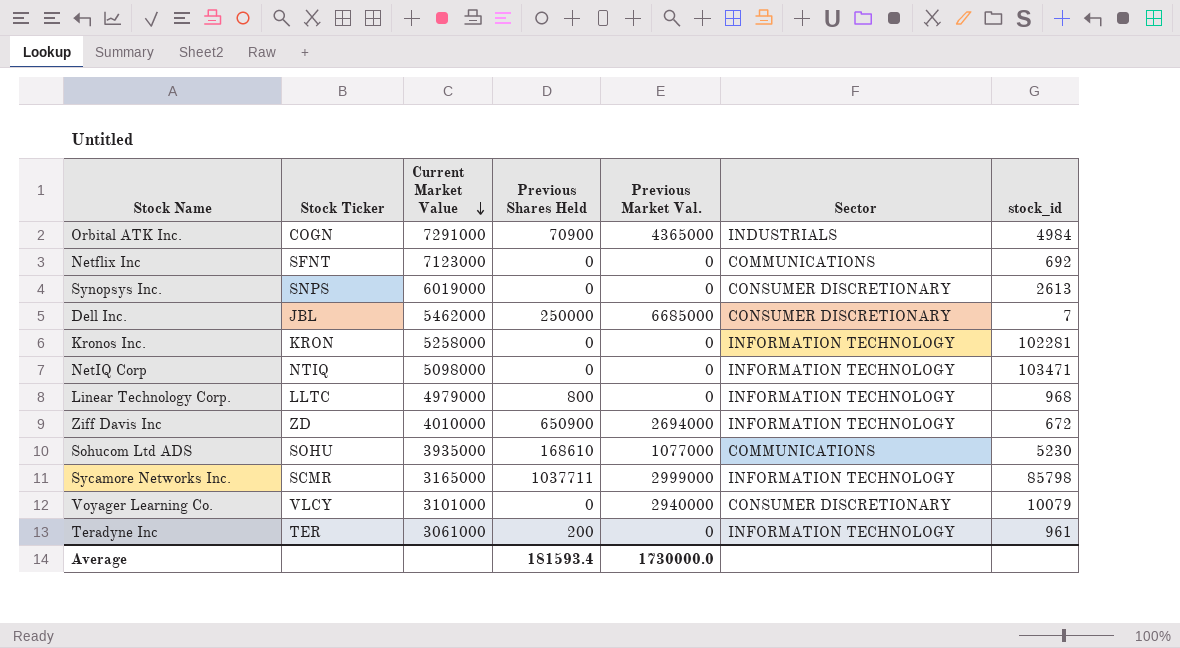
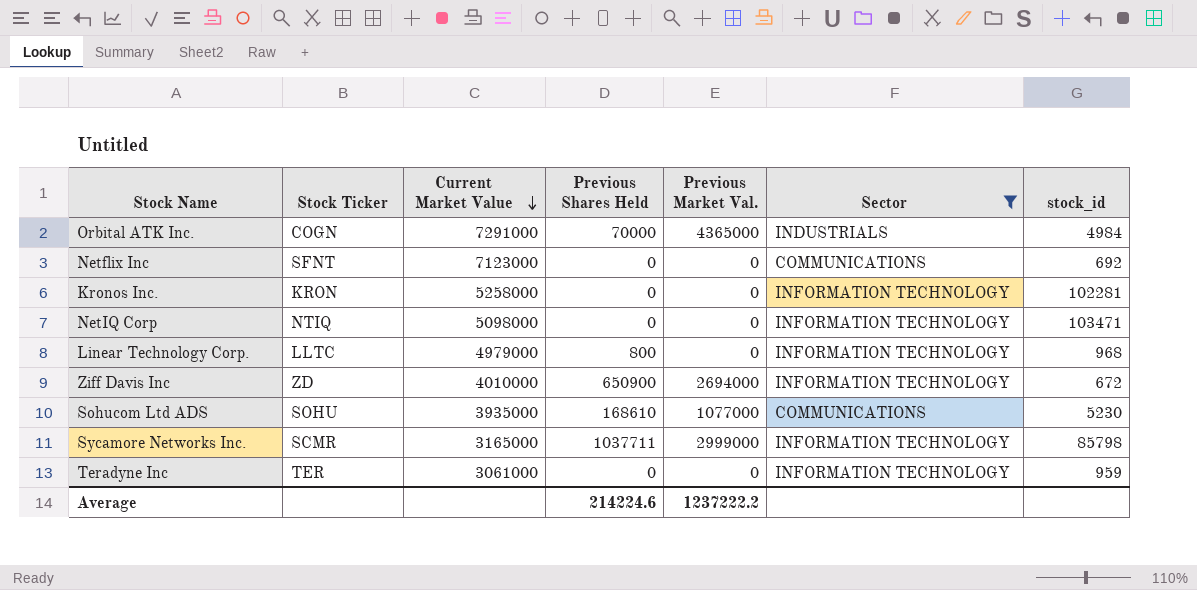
filter: none -> Sector != CONSUMER DISCRETIONARY
Orbital ATK Inc. | Previous Shares Held: 70900 -> 70000
Teradyne Inc | Previous Shares Held: 200 -> 0
Teradyne Inc | stock_id: 961 -> 959
Average | Previous Shares Held: 181593.4 -> 214224.6
Average | Previous Market Val.: 1730000.0 -> 1237222.2

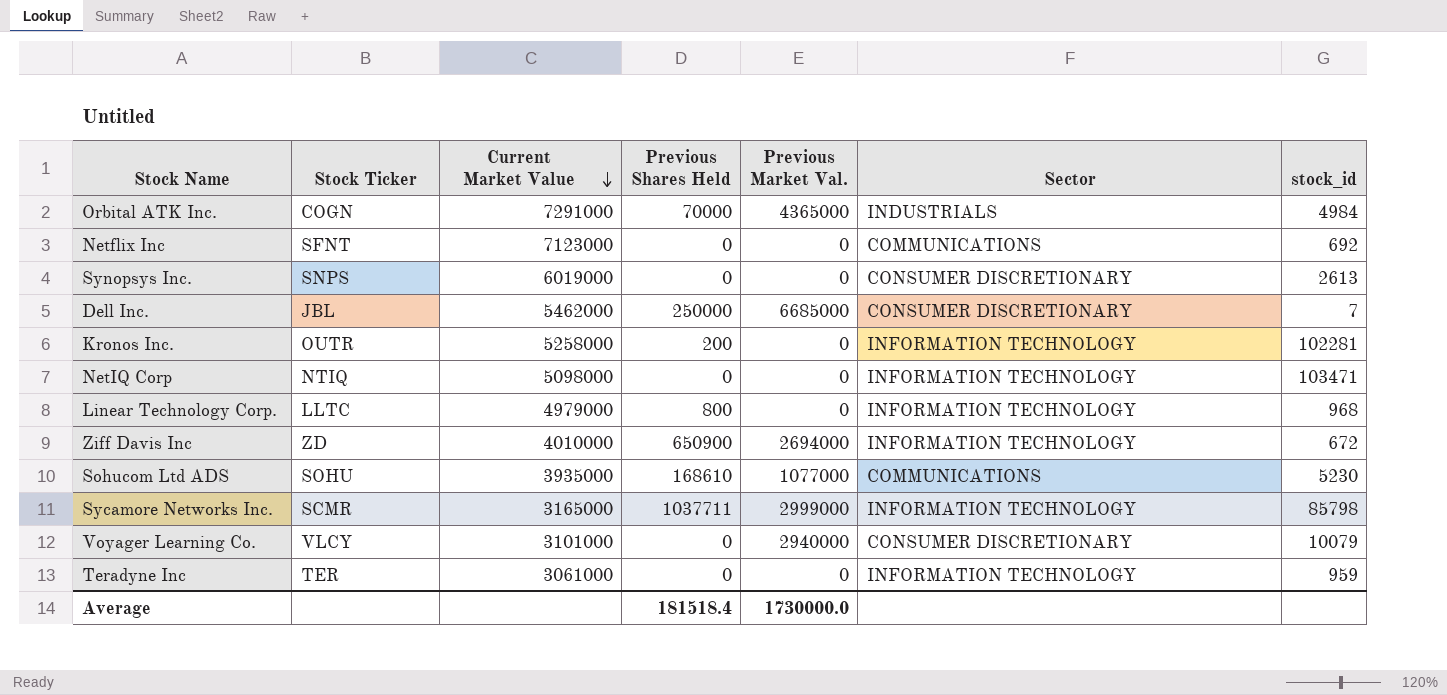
filter: Sector != CONSUMER DISCRETIONARY -> none
Kronos Inc. | Stock Ticker: KRON -> OUTR
Kronos Inc. | Previous Shares Held: 0 -> 200
Average | Previous Shares Held: 214224.6 -> 181518.4
Average | Previous Market Val.: 1237222.2 -> 1730000.0

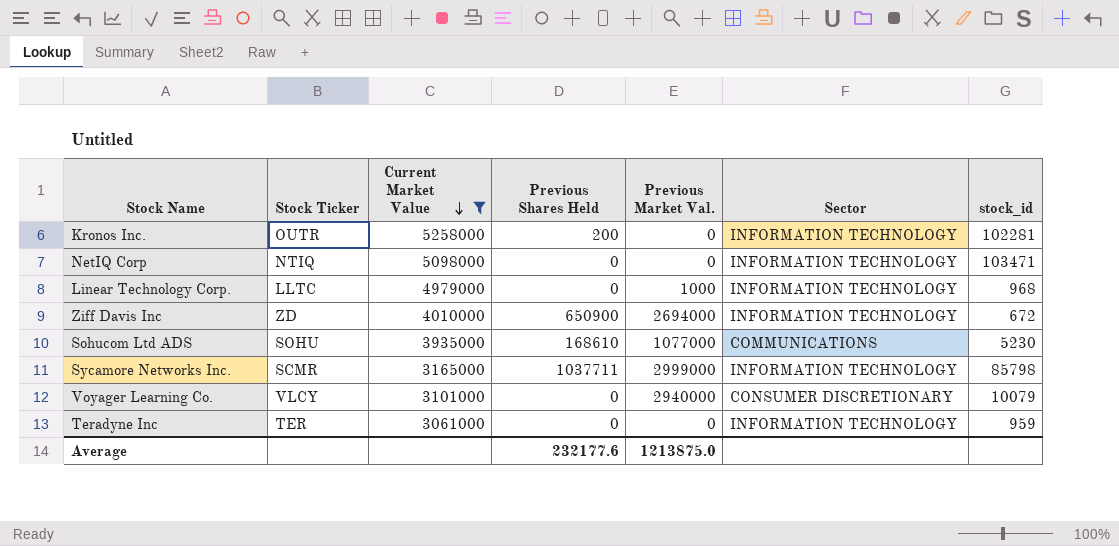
filter: none -> Current Market Value <= 5258000
Linear Technology Corp. | Previous Shares Held: 800 -> 0
Linear Technology Corp. | Previous Market Val.: 0 -> 1000
Average | Previous Shares Held: 181518.4 -> 232177.6
Average | Previous Market Val.: 1730000.0 -> 1213875.0

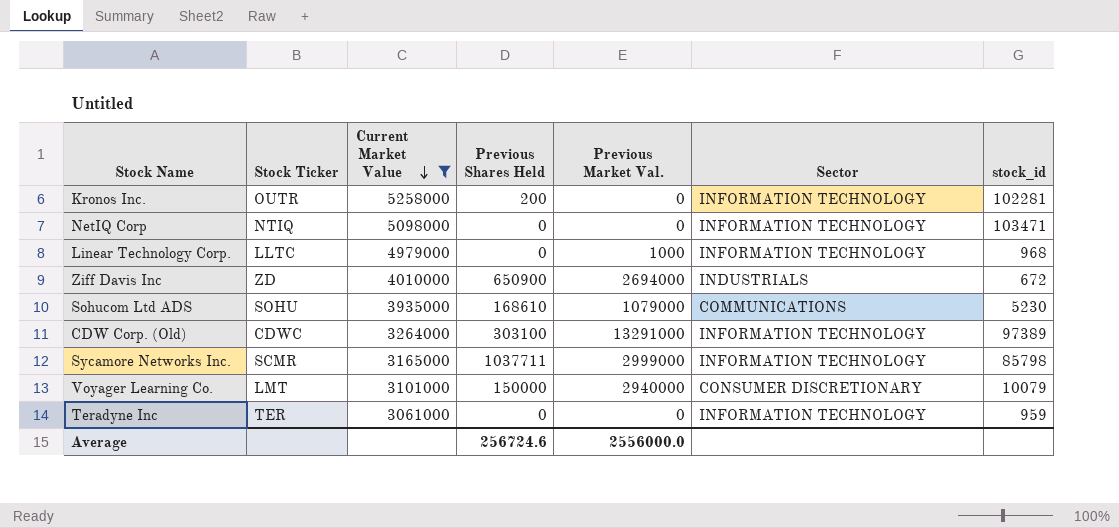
Ziff Davis Inc | Sector: INFORMATION TECHNOLOGY -> INDUSTRIALS
Sohucom Ltd ADS | Previous Market Val.: 1077000 -> 1079000
row CDW Corp. (Old): none -> CDWC | 3264000 | 303100 | 13291000 | INFORMATION TECHNOLOGY | 97389
Voyager Learning Co. | Stock Ticker: VLCY -> LMT
Voyager Learning Co. | Previous Shares Held: 0 -> 150000
Average | Previous Shares Held: 232177.6 -> 256724.6
Average | Previous Market Val.: 1213875.0 -> 2556000.0

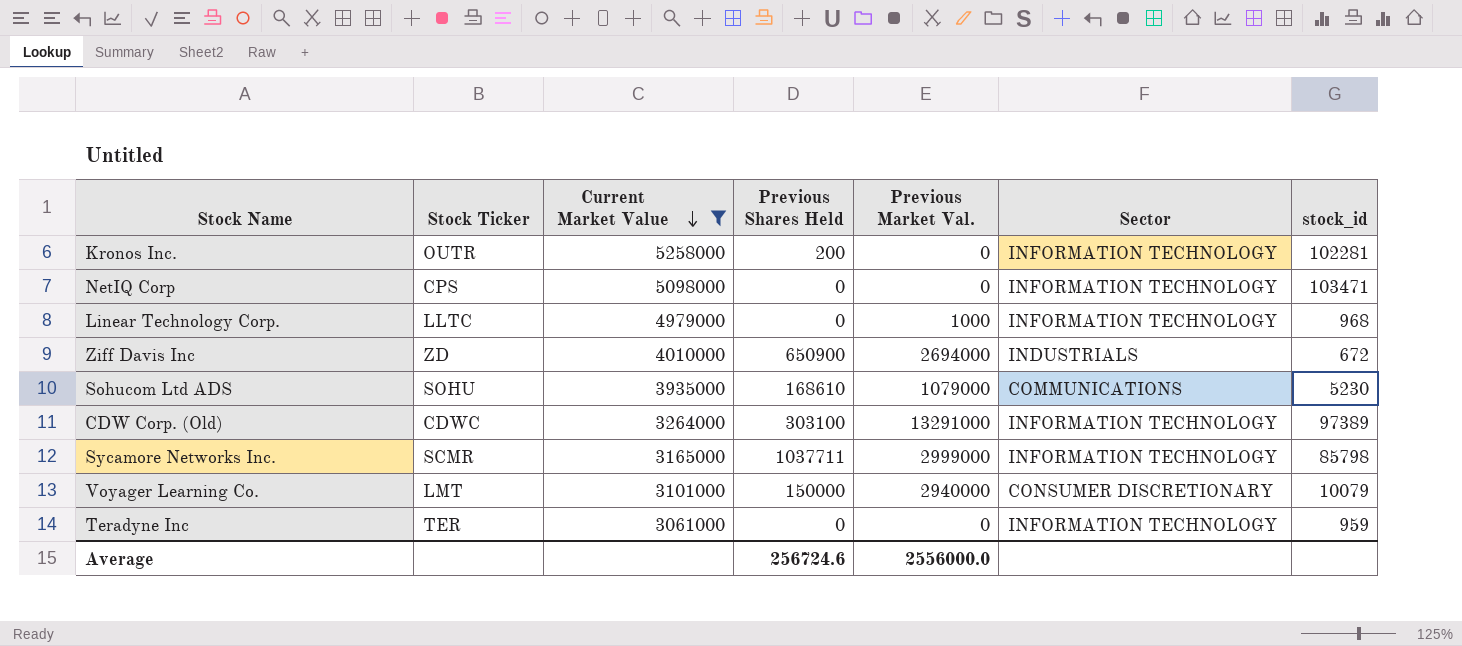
NetIQ Corp | Stock Ticker: NTIQ -> CPS

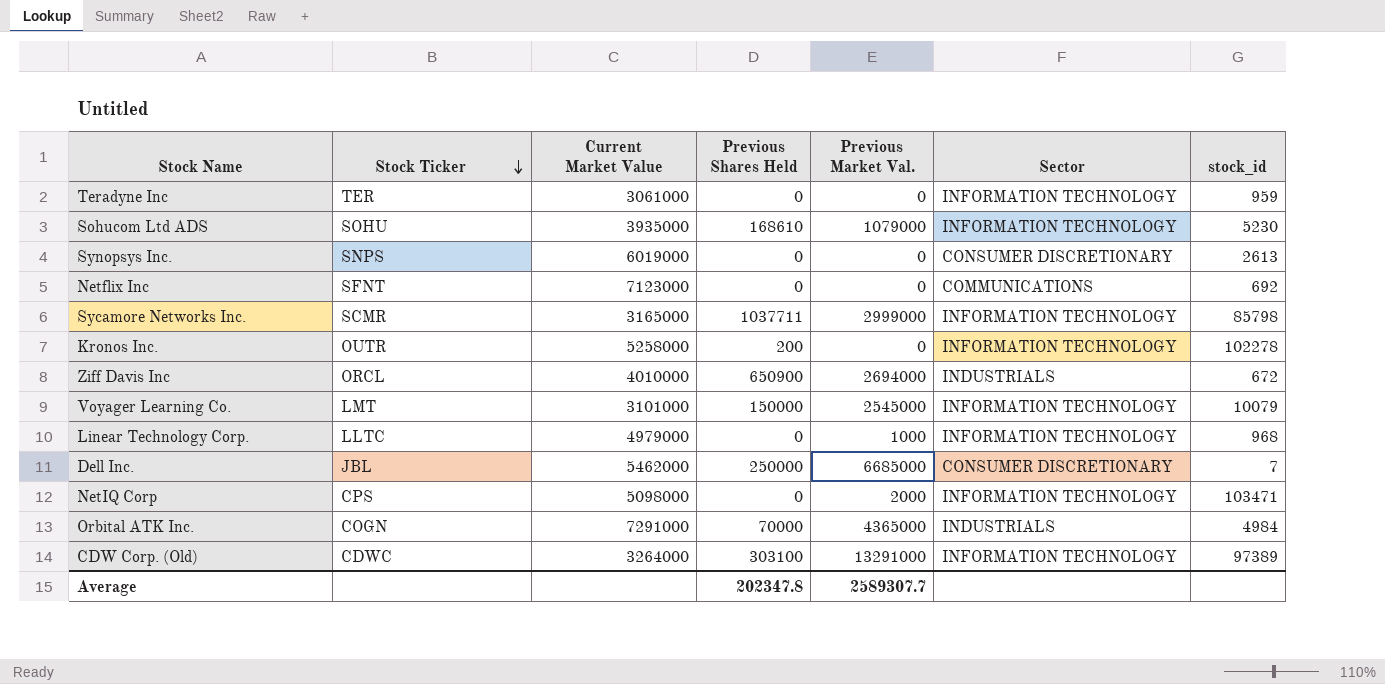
filter: Current Market Value <= 5258000 -> none
row order: Current Market Value descending -> Stock Ticker descending
Sohucom Ltd ADS | Sector: COMMUNICATIONS -> INFORMATION TECHNOLOGY
Kronos Inc. | stock_id: 102281 -> 102278
Ziff Davis Inc | Stock Ticker: ZD -> ORCL
Voyager Learning Co. | Previous Market Val.: 2940000 -> 2545000
Voyager Learning Co. | Sector: CONSUMER DISCRETIONARY -> INFORMATION TECHNOLOGY
NetIQ Corp | Previous Market Val.: 0 -> 2000
Average | Previous Shares Held: 256724.6 -> 202347.8
Average | Previous Market Val.: 2556000.0 -> 2589307.7

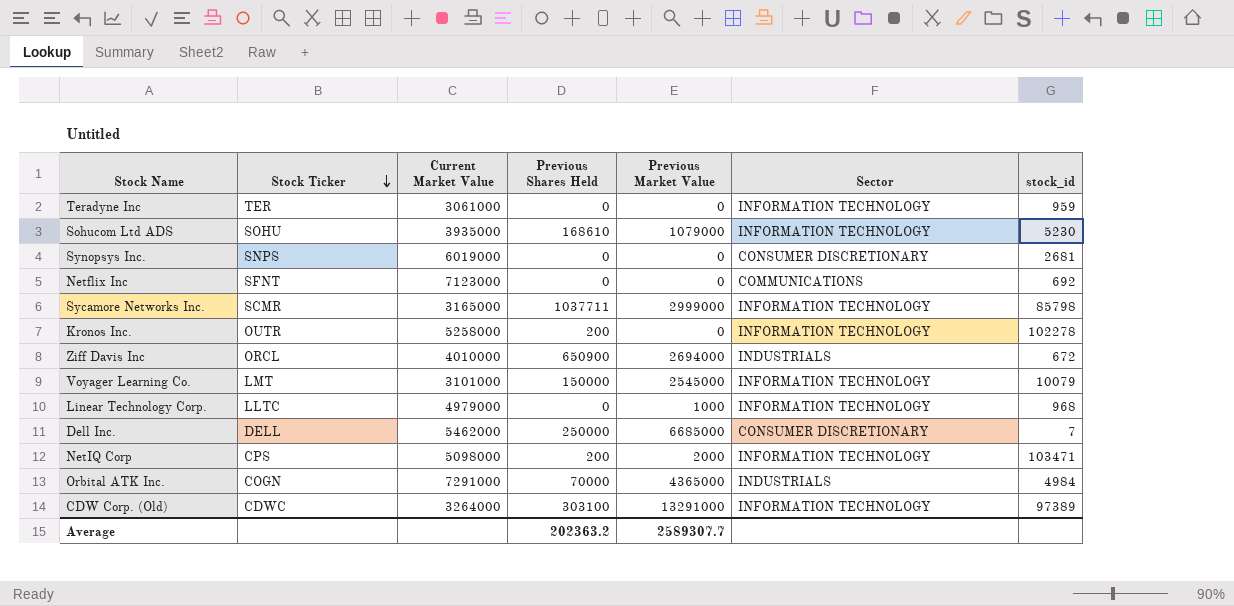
column name: Previous Market Val. -> Previous Market Value
Synopsys Inc. | stock_id: 2613 -> 2681
Dell Inc. | Stock Ticker: JBL -> DELL
NetIQ Corp | Previous Shares Held: 0 -> 200
Average | Previous Shares Held: 202347.8 -> 202363.2

